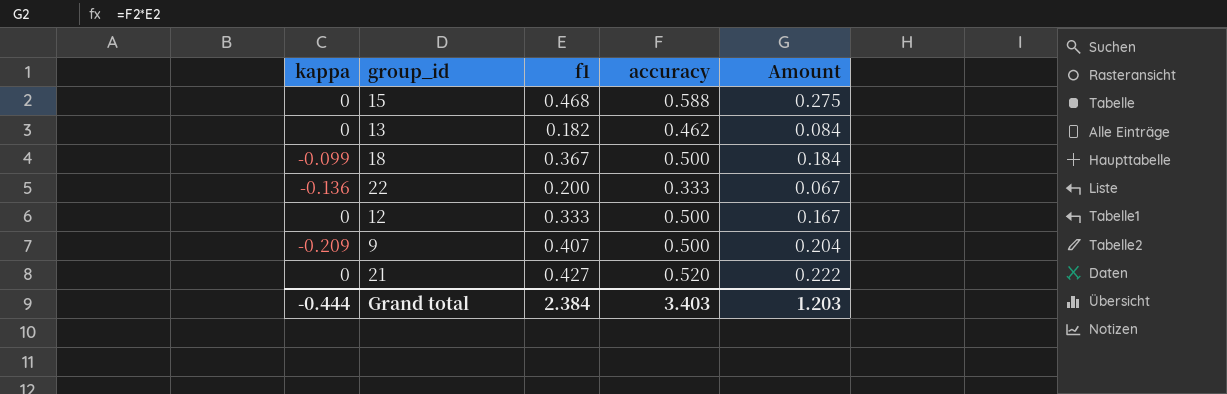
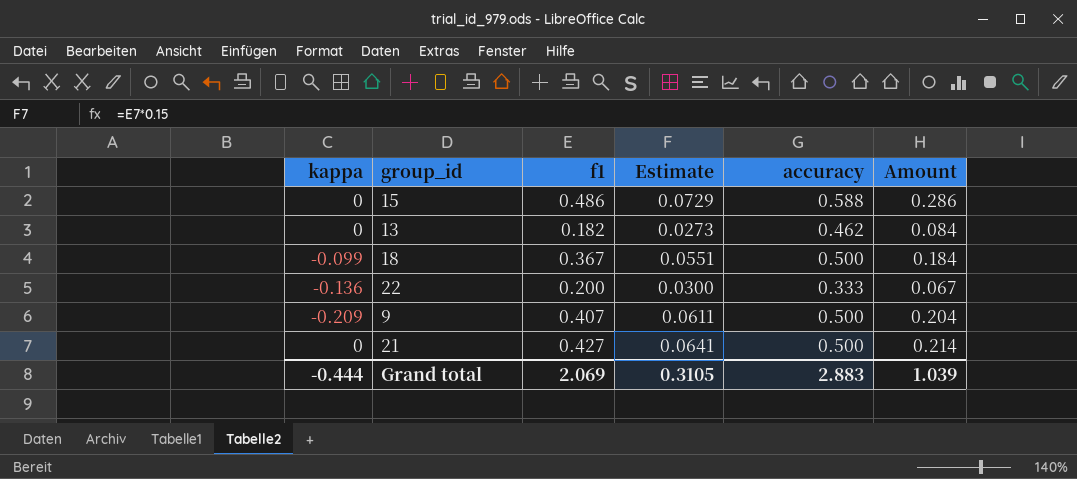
column Estimate | formula: none -> [f1] * 0.15
row 12: 0 | 0.333 | 0.500 | 0.167 -> none
15 | f1: 0.468 -> 0.486
15 | Amount: 0.275 -> 0.286
21 | accuracy: 0.520 -> 0.500
21 | Amount: 0.222 -> 0.214
Grand total | f1: 2.384 -> 2.069
Grand total | accuracy: 3.403 -> 2.883
Grand total | Amount: 1.203 -> 1.039

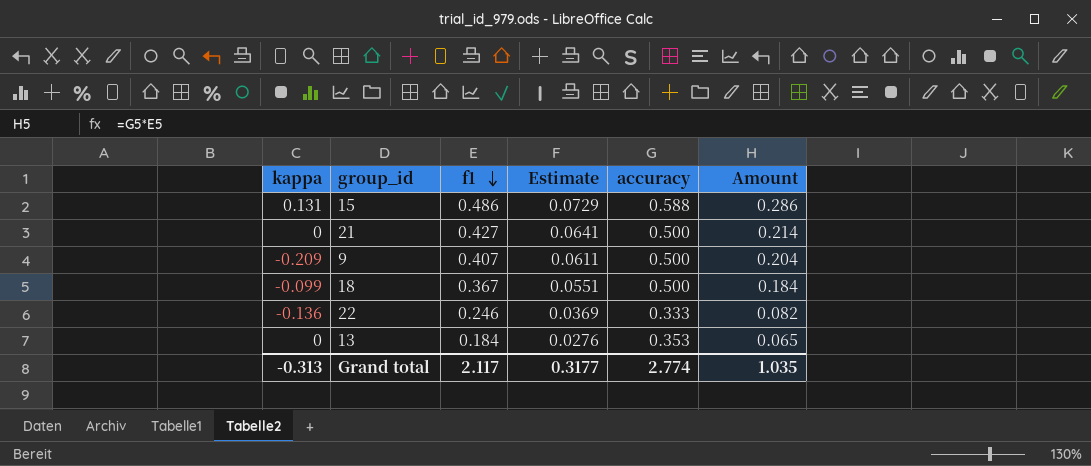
row order: none -> f1 descending
15 | kappa: 0 -> 0.131
22 | f1: 0.200 -> 0.246
22 | Estimate: 0.0300 -> 0.0369
22 | Amount: 0.067 -> 0.082
13 | f1: 0.182 -> 0.184
13 | Estimate: 0.0273 -> 0.0276
13 | accuracy: 0.462 -> 0.353
13 | Amount: 0.084 -> 0.065
Grand total | kappa: -0.444 -> -0.313
Grand total | f1: 2.069 -> 2.117
Grand total | Estimate: 0.3105 -> 0.3177
Grand total | accuracy: 2.883 -> 2.774
Grand total | Amount: 1.039 -> 1.035

